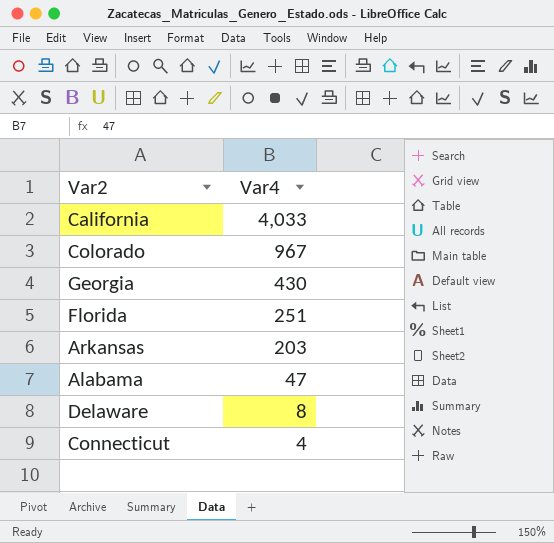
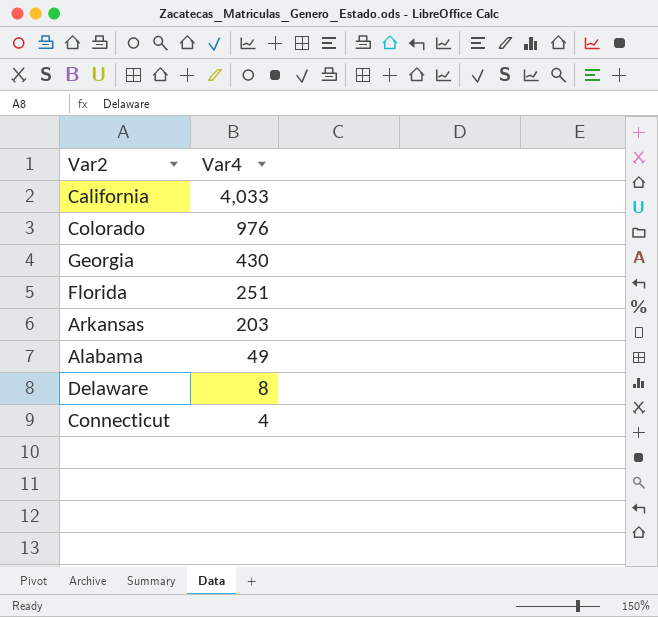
Colorado | Var4: 967 -> 976
Alabama | Var4: 47 -> 49

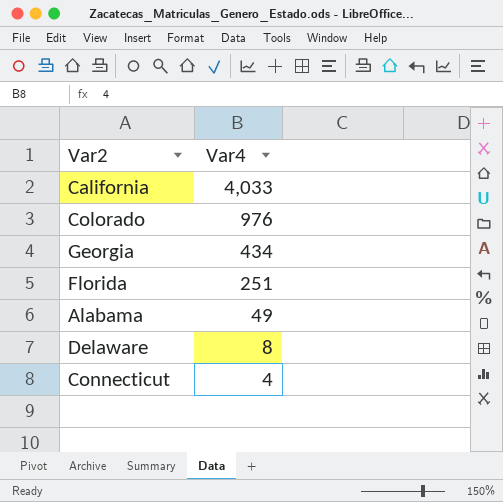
row Arkansas: 203 -> none
Georgia | Var4: 430 -> 434

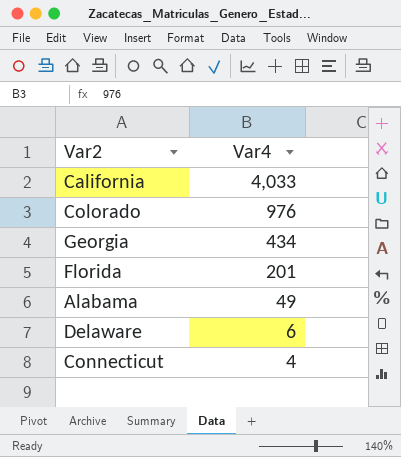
Florida | Var4: 251 -> 201
Delaware | Var4: 8 -> 6

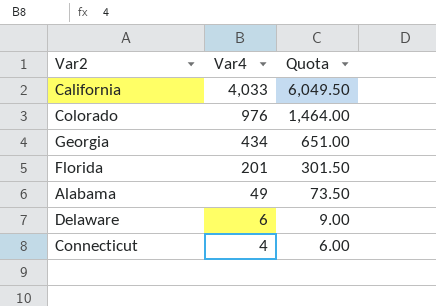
column Quota | formula: none -> [Var4] * 1.5

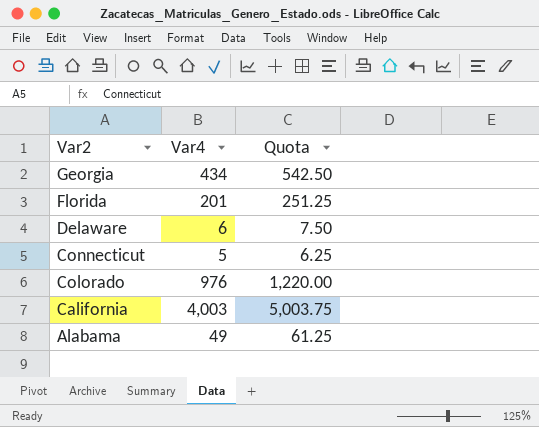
row order: Var4 descending -> Var2 descending
column Quota | formula: [Var4] * 1.5 -> [Var4] * 1.25
Connecticut | Var4: 4 -> 5
California | Var4: 4,033 -> 4,003

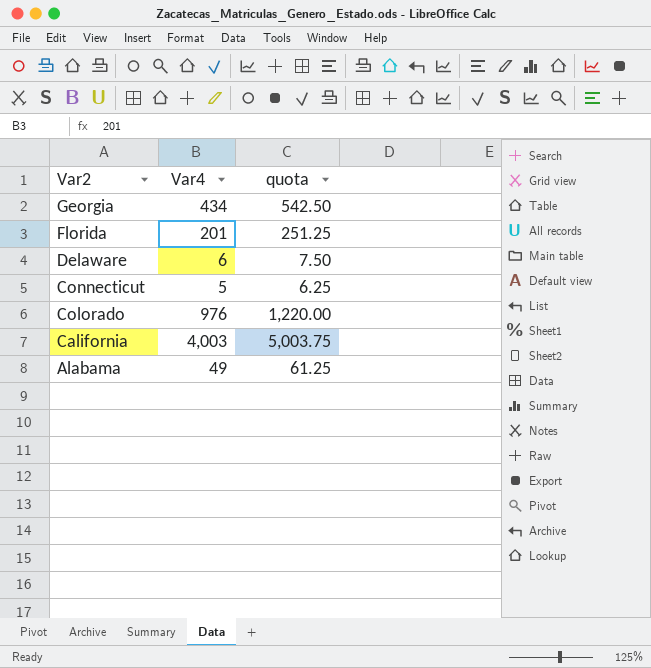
column name: Quota -> quota

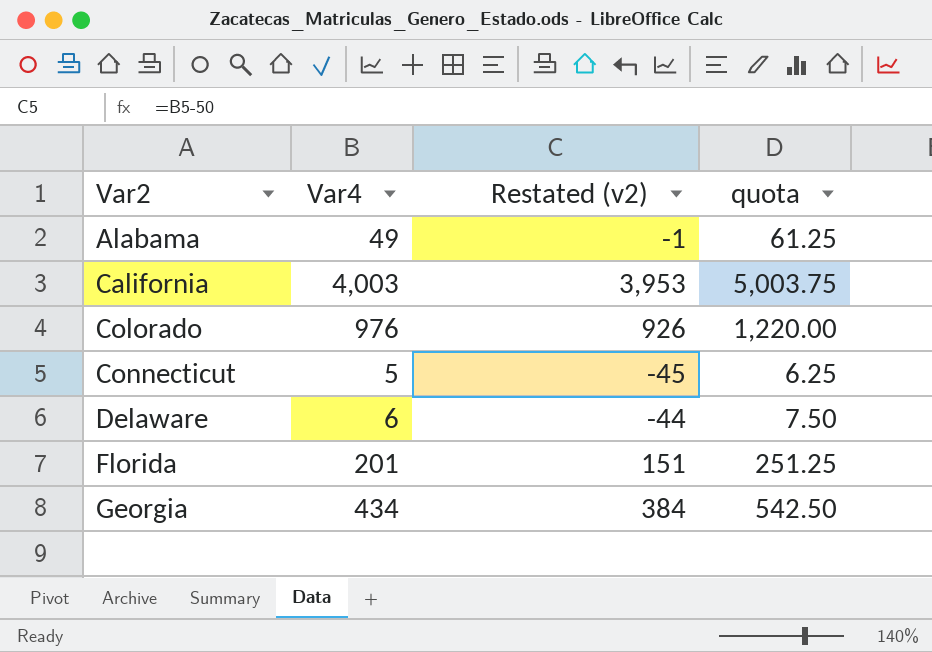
row order: Var2 descending -> Var2 ascending
column Restated (v2) | formula: none -> [Var4] - 50

